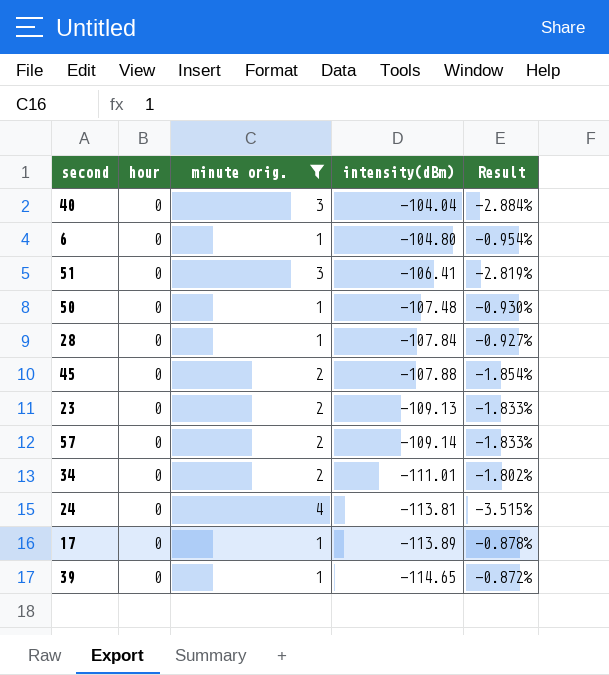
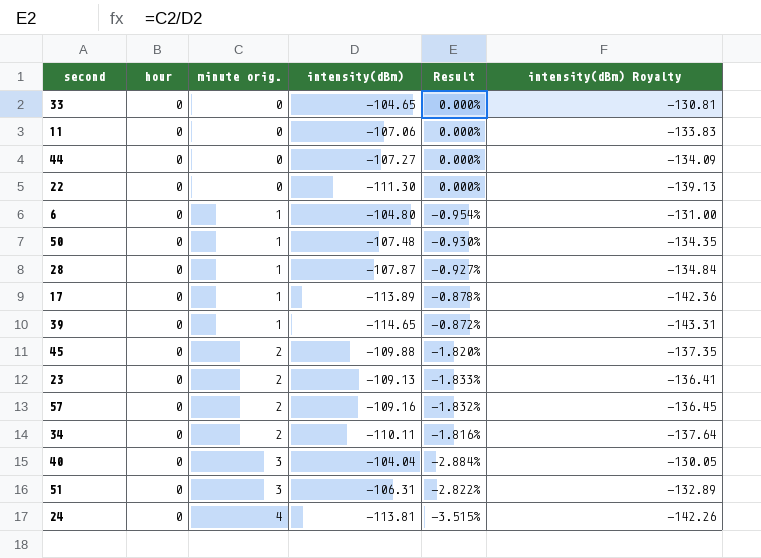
filter: minute orig. != 0 -> none
row order: intensity(dBm) descending -> minute orig. ascending
column intensity(dBm) Royalty | formula: none -> [intensity(dBm)] * 1.25
28 | intensity(dBm): -107.84 -> -107.87
45 | intensity(dBm): -107.88 -> -109.88
45 | Result: -1.854% -> -1.820%
57 | intensity(dBm): -109.14 -> -109.16
57 | Result: -1.833% -> -1.832%
34 | intensity(dBm): -111.01 -> -110.11
34 | Result: -1.802% -> -1.816%
51 | intensity(dBm): -106.41 -> -106.31
51 | Result: -2.819% -> -2.822%

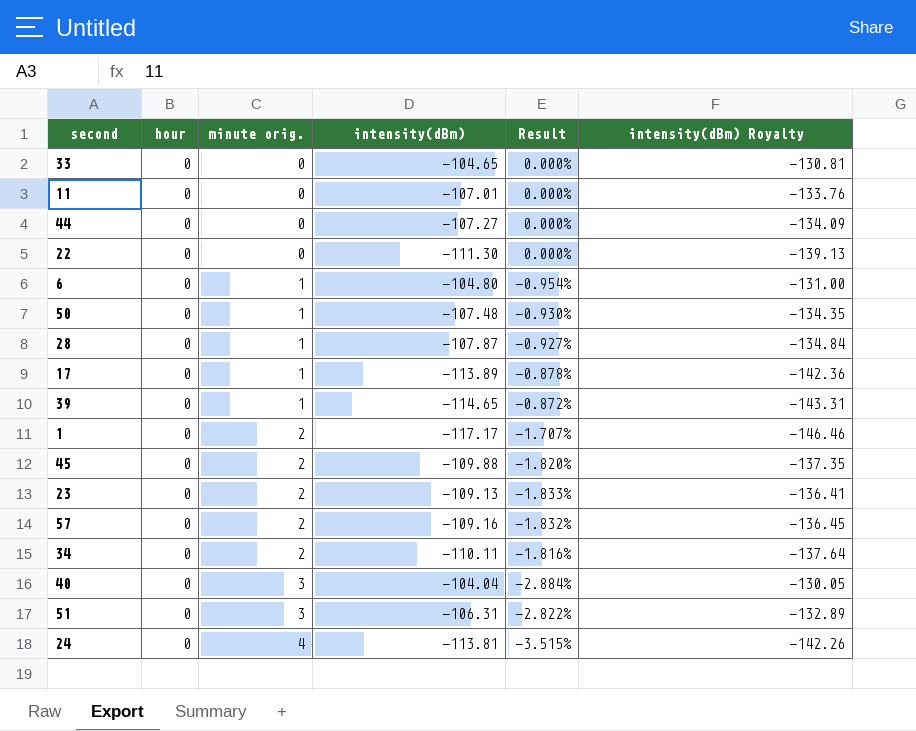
11 | intensity(dBm): -107.06 -> -107.01
11 | intensity(dBm) Royalty: -133.83 -> -133.76
row 1: none -> 0 | 2 | -117.17 | -1.707% | -146.46

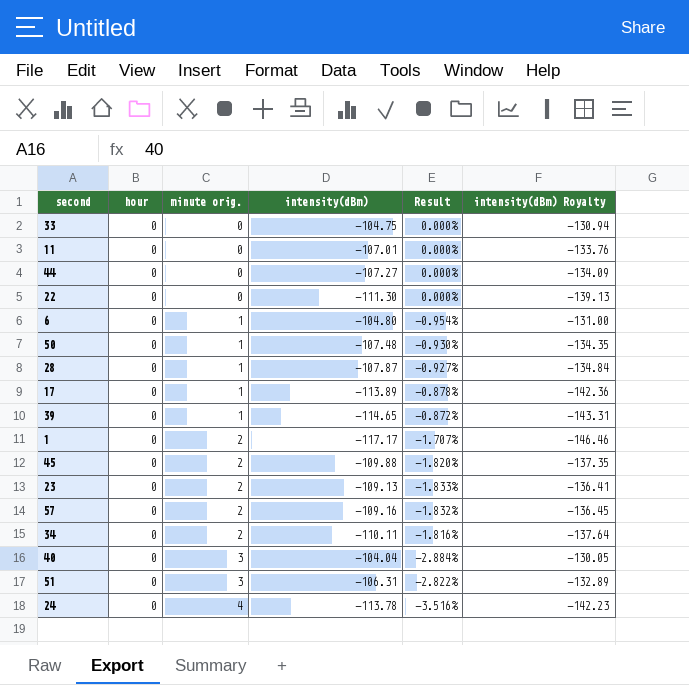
33 | intensity(dBm): -104.65 -> -104.75
33 | intensity(dBm) Royalty: -130.81 -> -130.94
24 | intensity(dBm): -113.81 -> -113.78
24 | Result: -3.515% -> -3.516%
24 | intensity(dBm) Royalty: -142.26 -> -142.23

